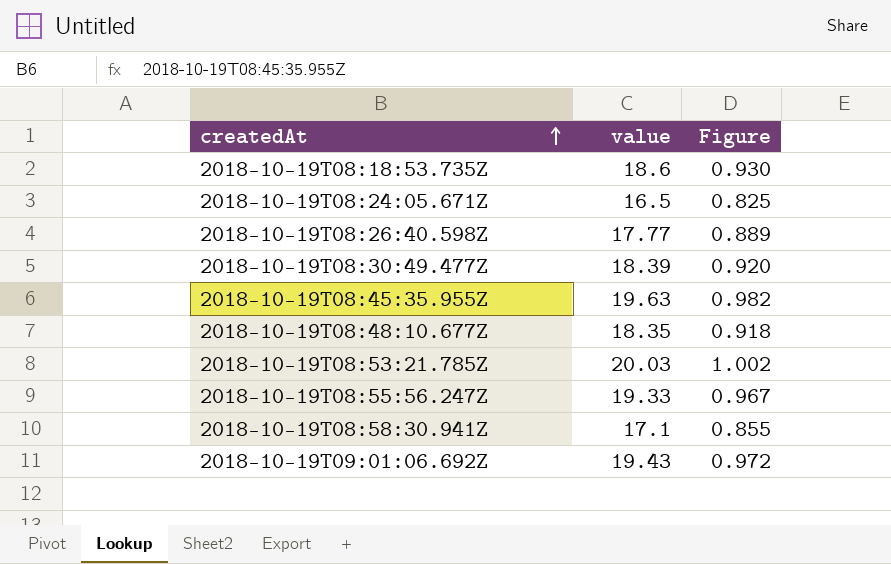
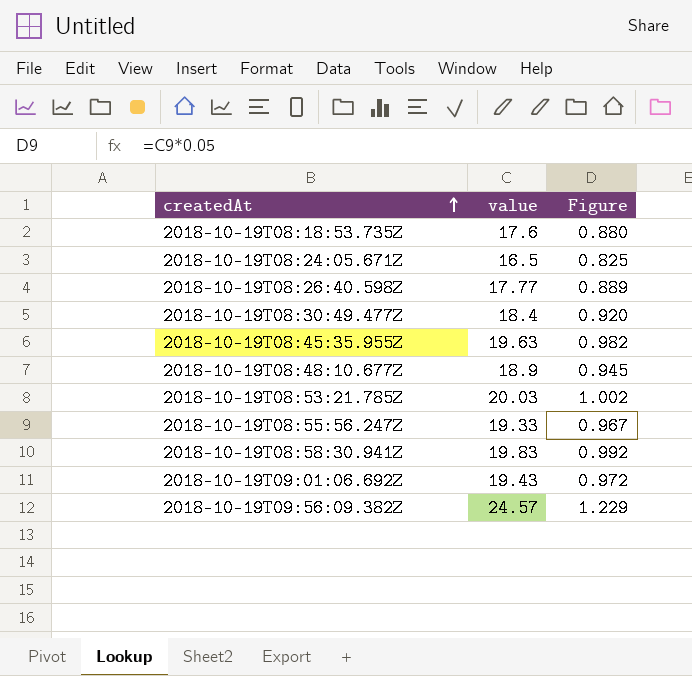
2018-10-19T08:18:53.735Z | value: 18.6 -> 17.6
2018-10-19T08:18:53.735Z | Figure: 0.930 -> 0.880
2018-10-19T08:30:49.477Z | value: 18.39 -> 18.4
2018-10-19T08:48:10.677Z | value: 18.35 -> 18.9
2018-10-19T08:48:10.677Z | Figure: 0.918 -> 0.945
2018-10-19T08:58:30.941Z | value: 17.1 -> 19.83
2018-10-19T08:58:30.941Z | Figure: 0.855 -> 0.992
row 2018-10-19T09:56:09.382Z: none -> 24.57 | 1.229

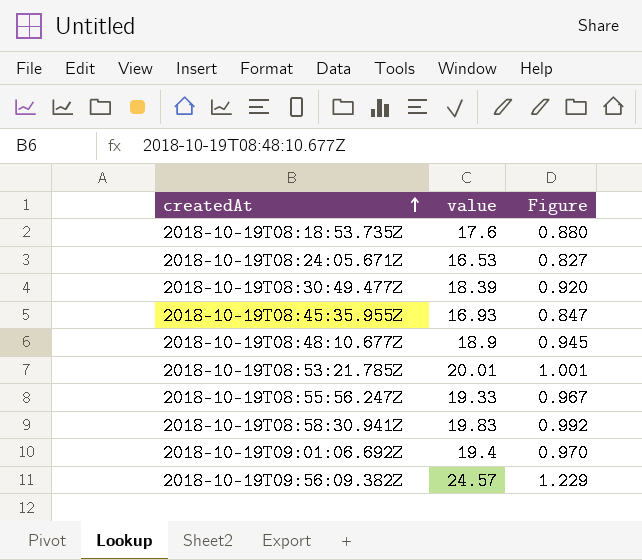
row 2018-10-19T08:26:40.598Z: 17.77 | 0.889 -> none
2018-10-19T08:24:05.671Z | value: 16.5 -> 16.53
2018-10-19T08:24:05.671Z | Figure: 0.825 -> 0.827
2018-10-19T08:30:49.477Z | value: 18.4 -> 18.39
2018-10-19T08:45:35.955Z | value: 19.63 -> 16.93
2018-10-19T08:45:35.955Z | Figure: 0.982 -> 0.847
2018-10-19T08:53:21.785Z | value: 20.03 -> 20.01
2018-10-19T08:53:21.785Z | Figure: 1.002 -> 1.001
2018-10-19T09:01:06.692Z | value: 19.43 -> 19.4
2018-10-19T09:01:06.692Z | Figure: 0.972 -> 0.970

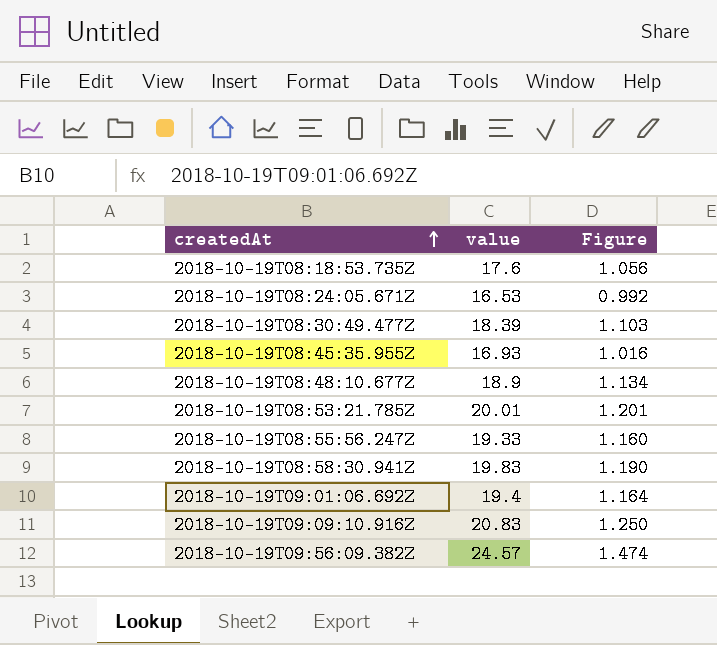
column Figure | formula: [value] * 0.05 -> [value] * 0.06
row 2018-10-19T09:09:10.916Z: none -> 20.83 | 1.250

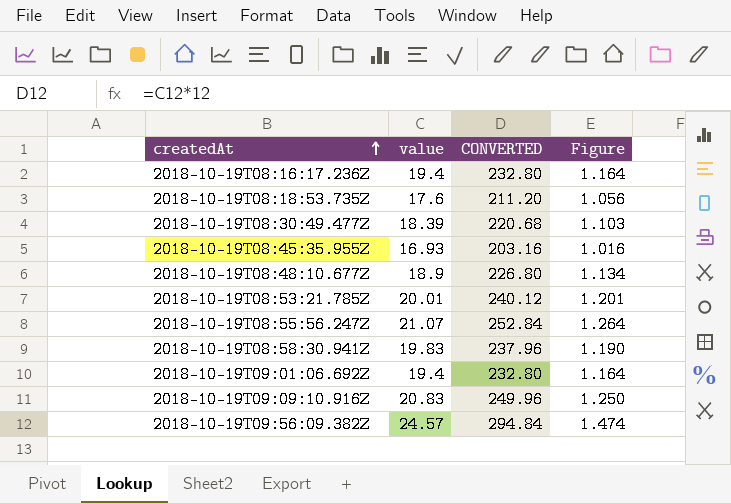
column CONVERTED | formula: none -> [value] * 12
row 2018-10-19T08:24:05.671Z: 16.53 | 0.992 -> none
row 2018-10-19T08:16:17.236Z: none -> 19.4 | 232.80 | 1.164
2018-10-19T08:55:56.247Z | value: 19.33 -> 21.07
2018-10-19T08:55:56.247Z | Figure: 1.160 -> 1.264

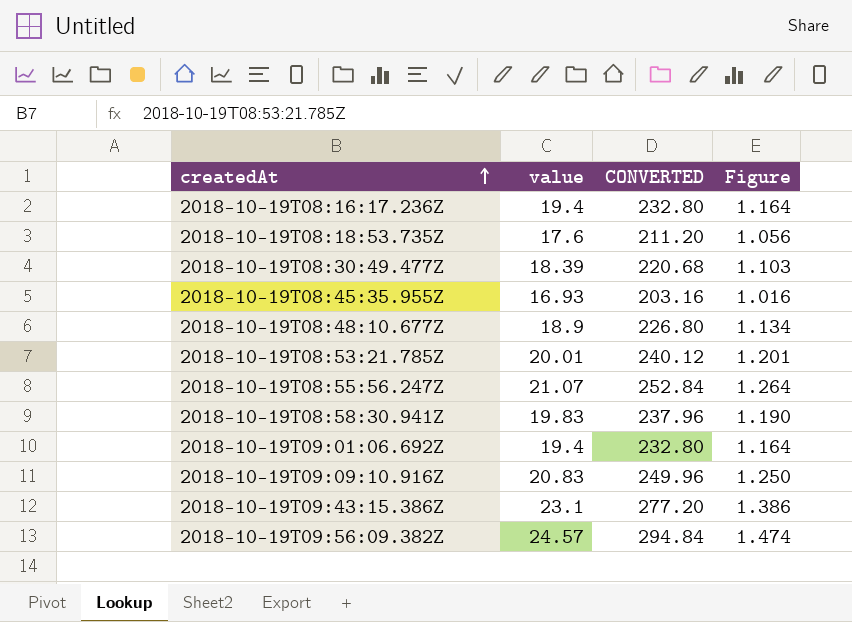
row 2018-10-19T09:43:15.386Z: none -> 23.1 | 277.20 | 1.386

